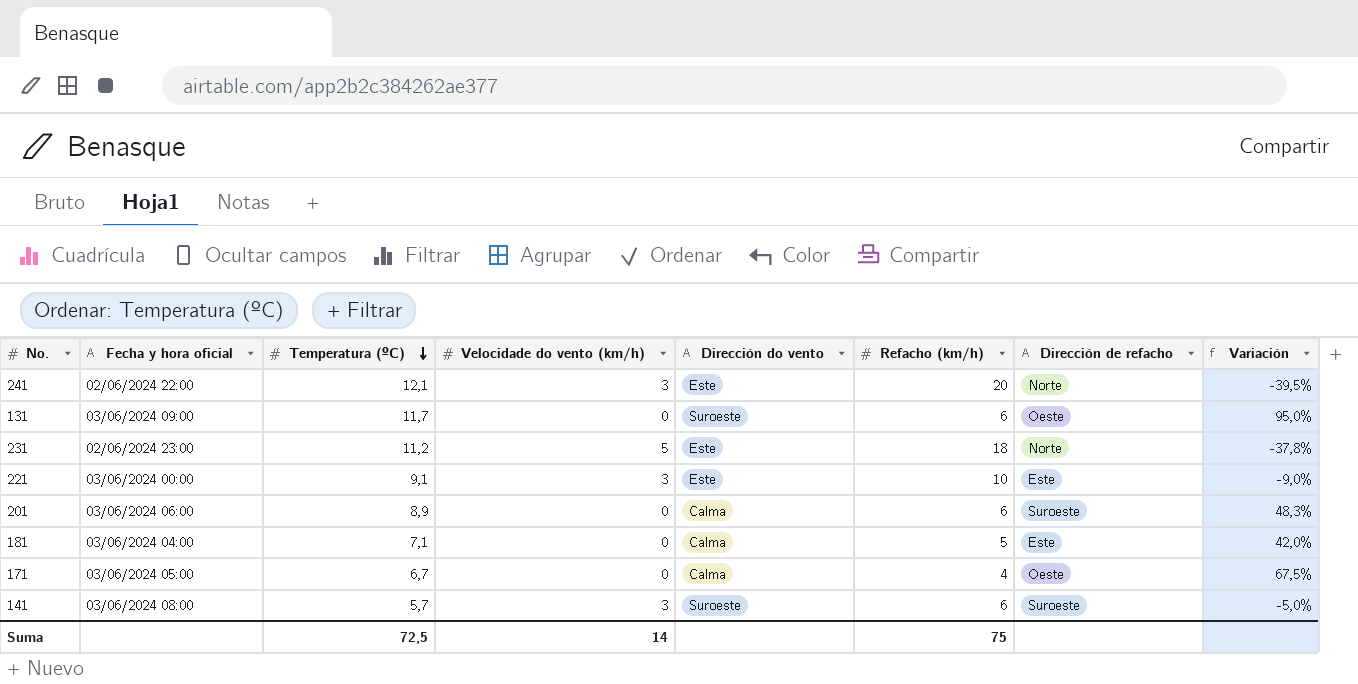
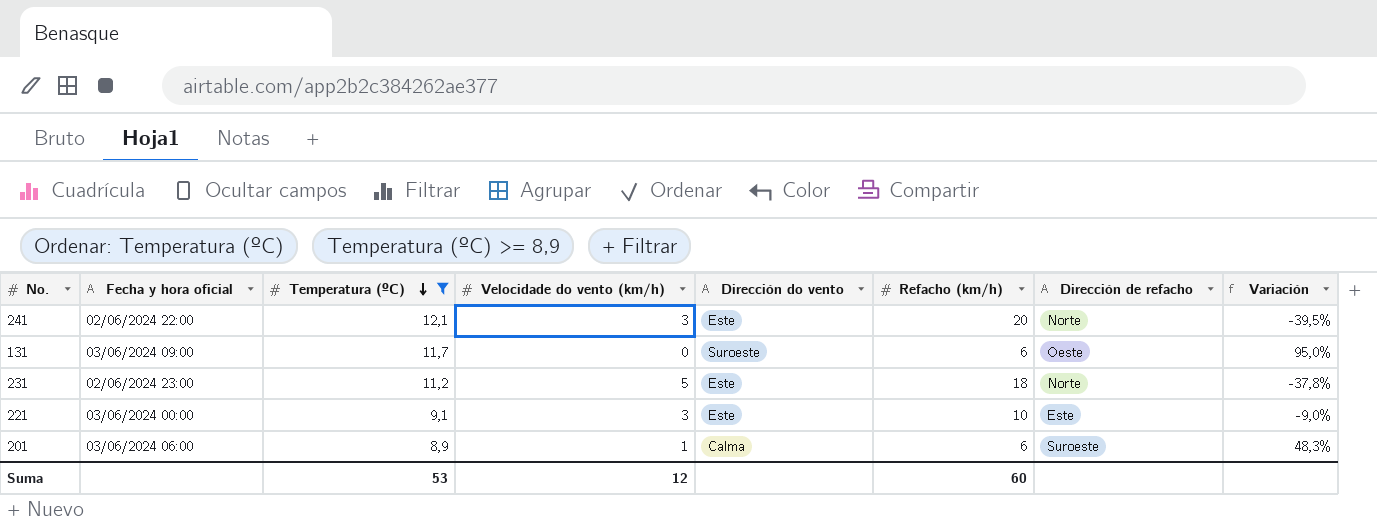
filter: none -> Temperatura (ºC) >= 8,9
201 | Velocidade do vento (km/h): 0 -> 1
Suma | Temperatura (ºC): 72,5 -> 53
Suma | Velocidade do vento (km/h): 14 -> 12
Suma | Refacho (km/h): 75 -> 60

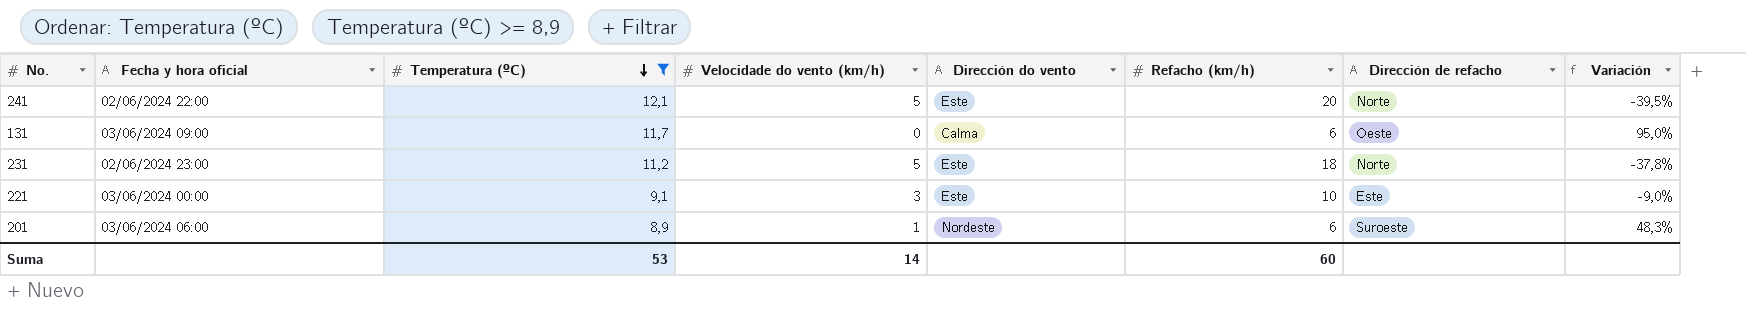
241 | Velocidade do vento (km/h): 3 -> 5
131 | Dirección do vento: Suroeste -> Calma
201 | Dirección do vento: Calma -> Nordeste
Suma | Velocidade do vento (km/h): 12 -> 14

